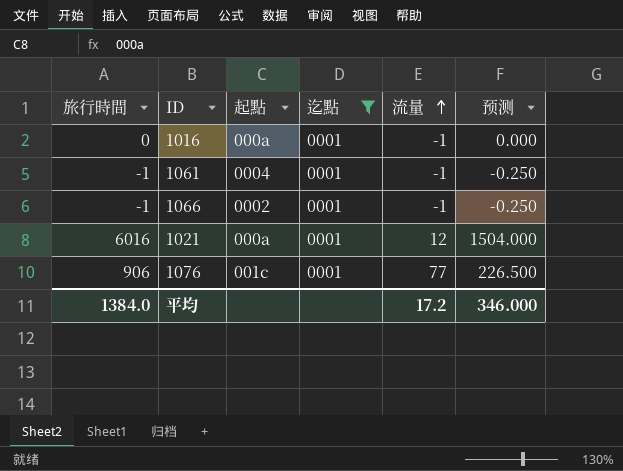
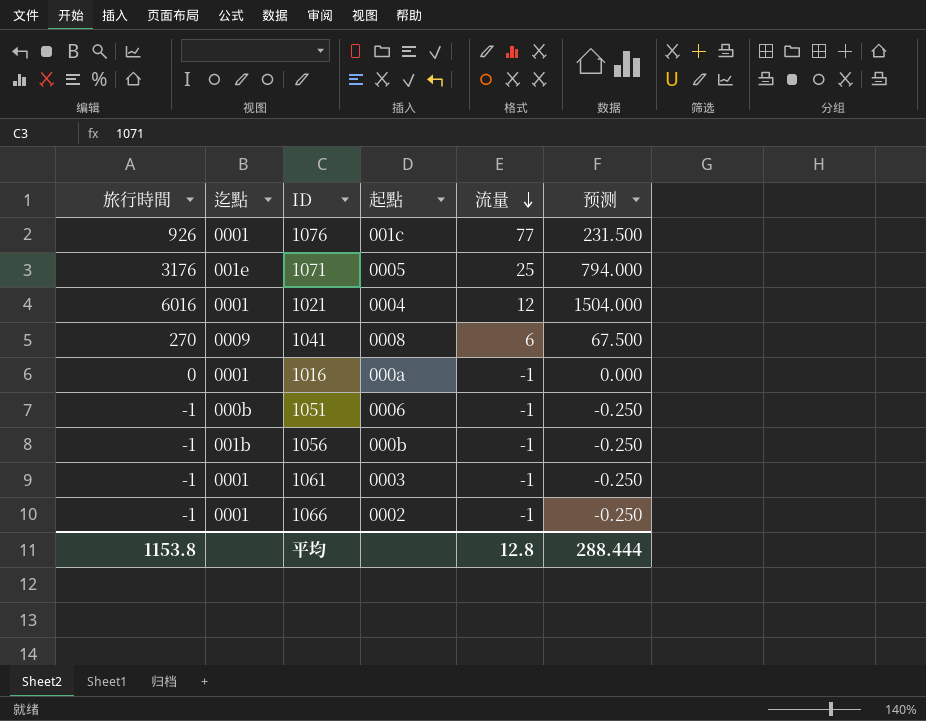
filter: 迄點 = 0001 -> none
row order: 流量 ascending -> 流量 descending
column 迄點 | position: 4 -> 2
1076 | 旅行時間: 906 -> 926
1076 | 预测: 226.500 -> 231.500
1021 | 起點: 000a -> 0004
1061 | 起點: 0004 -> 0003
平均 | 旅行時間: 1384.0 -> 1153.8
平均 | 流量: 17.2 -> 12.8
平均 | 预测: 346.000 -> 288.444

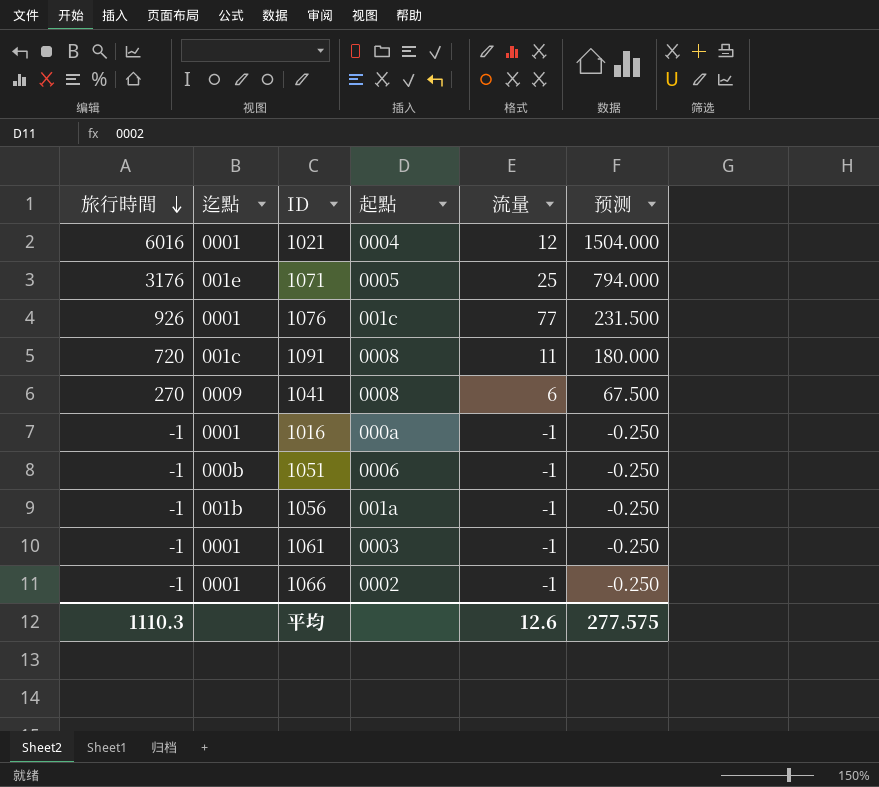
row order: 流量 descending -> 旅行時間 descending
row 1091: none -> 720 | 001c | 0008 | 11 | 180.000
1016 | 旅行時間: 0 -> -1
1016 | 预测: 0.000 -> -0.250
1056 | 起點: 000b -> 001a
平均 | 旅行時間: 1153.8 -> 1110.3
平均 | 流量: 12.8 -> 12.6
平均 | 预测: 288.444 -> 277.575

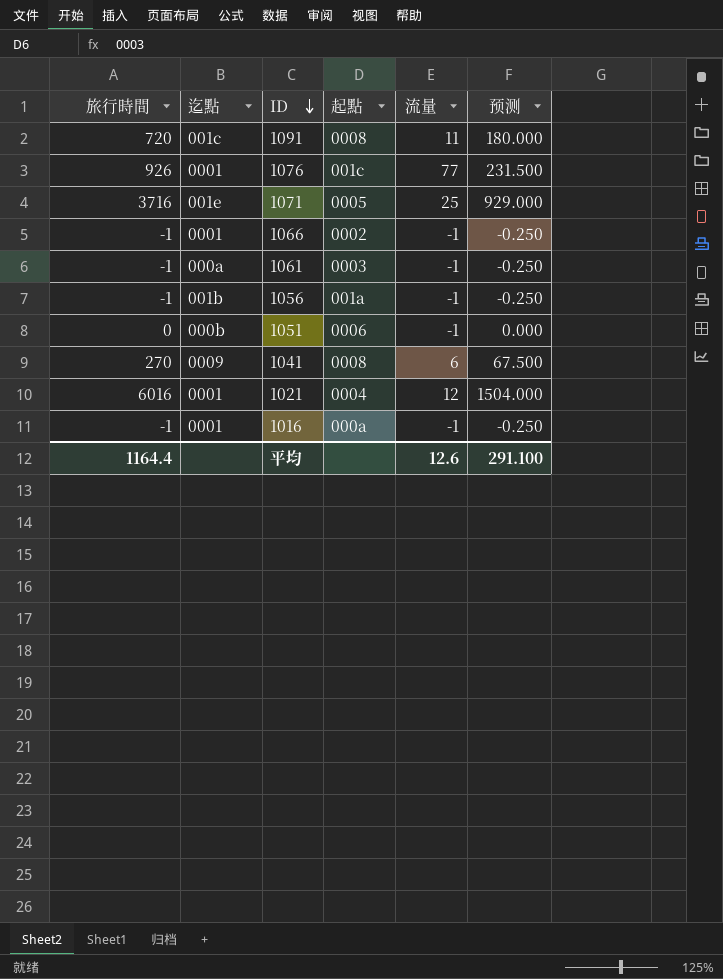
row order: 旅行時間 descending -> ID descending
1071 | 旅行時間: 3176 -> 3716
1071 | 预测: 794.000 -> 929.000
1061 | 迄點: 0001 -> 000a
1051 | 旅行時間: -1 -> 0
1051 | 预测: -0.250 -> 0.000
平均 | 旅行時間: 1110.3 -> 1164.4
平均 | 预测: 277.575 -> 291.100

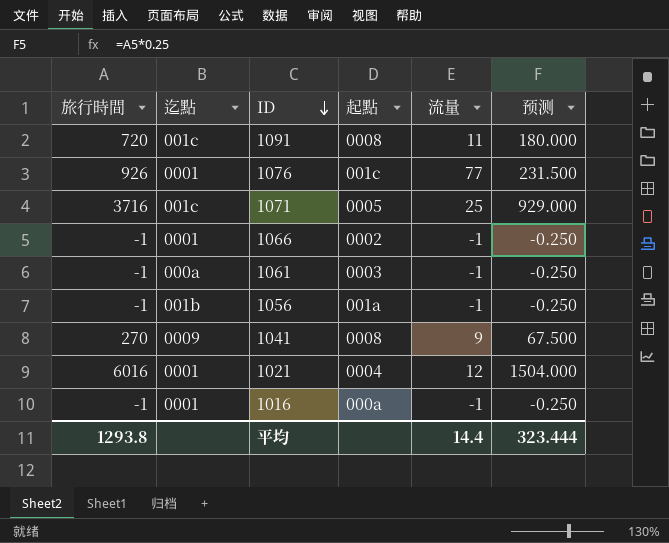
row 1051: 0 | 000b | 0006 | -1 | 0.000 -> none
1071 | 迄點: 001e -> 001c
1041 | 流量: 6 -> 9
平均 | 旅行時間: 1164.4 -> 1293.8
平均 | 流量: 12.6 -> 14.4
平均 | 预测: 291.100 -> 323.444

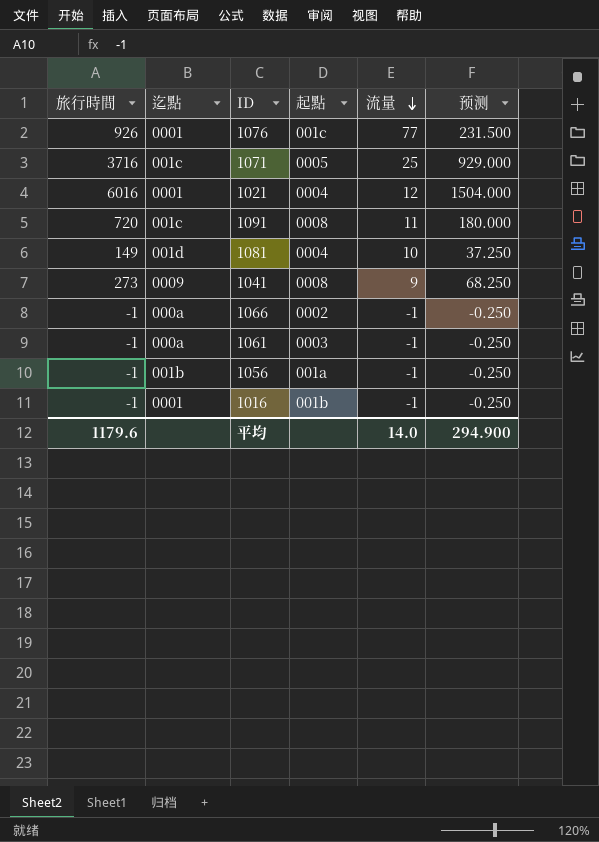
row order: ID descending -> 流量 descending
row 1081: none -> 149 | 001d | 0004 | 10 | 37.250
1041 | 旅行時間: 270 -> 273
1041 | 预测: 67.500 -> 68.250
1066 | 迄點: 0001 -> 000a
1016 | 起點: 000a -> 001b
平均 | 旅行時間: 1293.8 -> 1179.6
平均 | 流量: 14.4 -> 14.0
平均 | 预测: 323.444 -> 294.900

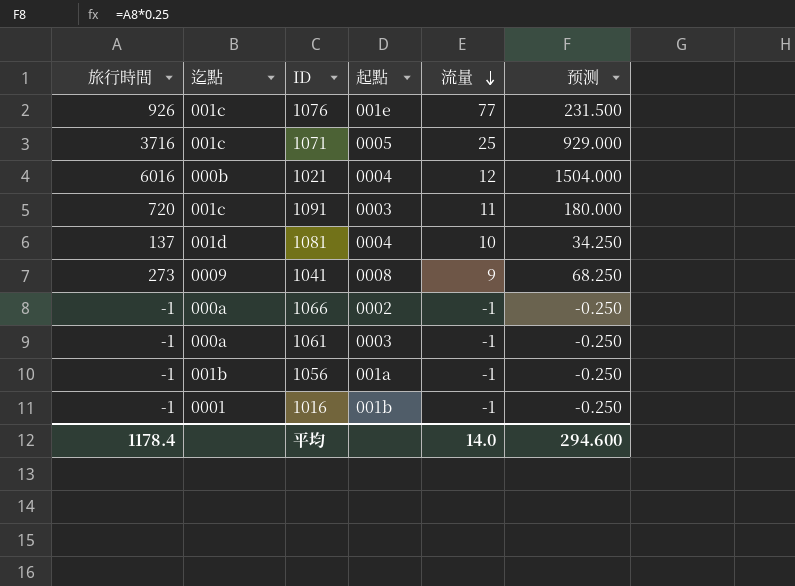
1076 | 迄點: 0001 -> 001c
1076 | 起點: 001c -> 001e
1021 | 迄點: 0001 -> 000b
1091 | 起點: 0008 -> 0003
1081 | 旅行時間: 149 -> 137
1081 | 预测: 37.250 -> 34.250
平均 | 旅行時間: 1179.6 -> 1178.4
平均 | 预测: 294.900 -> 294.600

